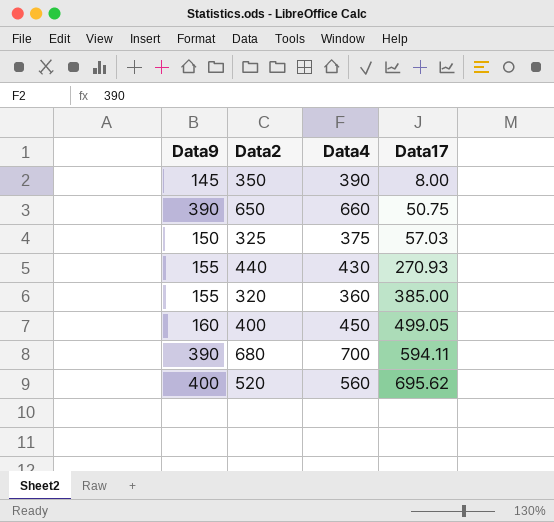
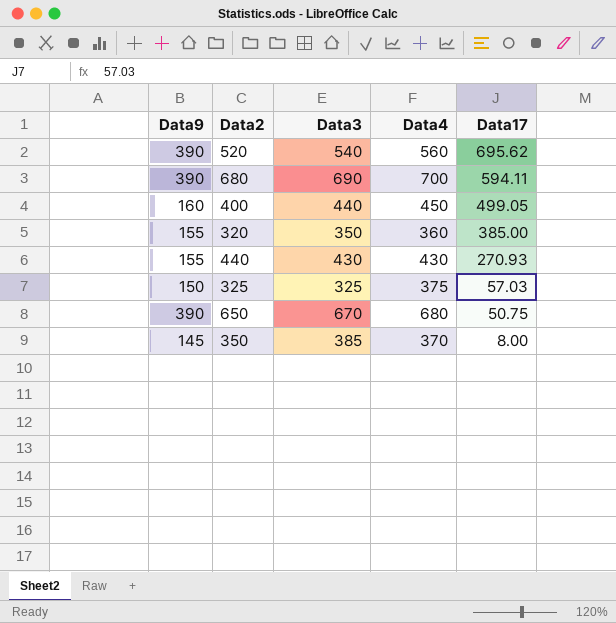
row order: Data17 ascending -> Data17 descending
column Data3 | position: none -> 3
520 | Data9: 400 -> 390
650 | Data4: 660 -> 680
350 | Data4: 390 -> 370

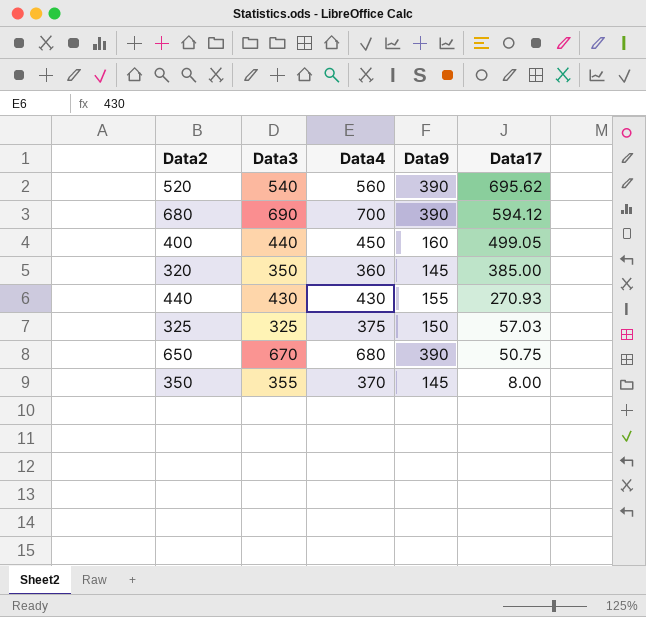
column Data9 | position: 1 -> 4
680 | Data17: 594.11 -> 594.12
320 | Data9: 155 -> 145
350 | Data3: 385 -> 355

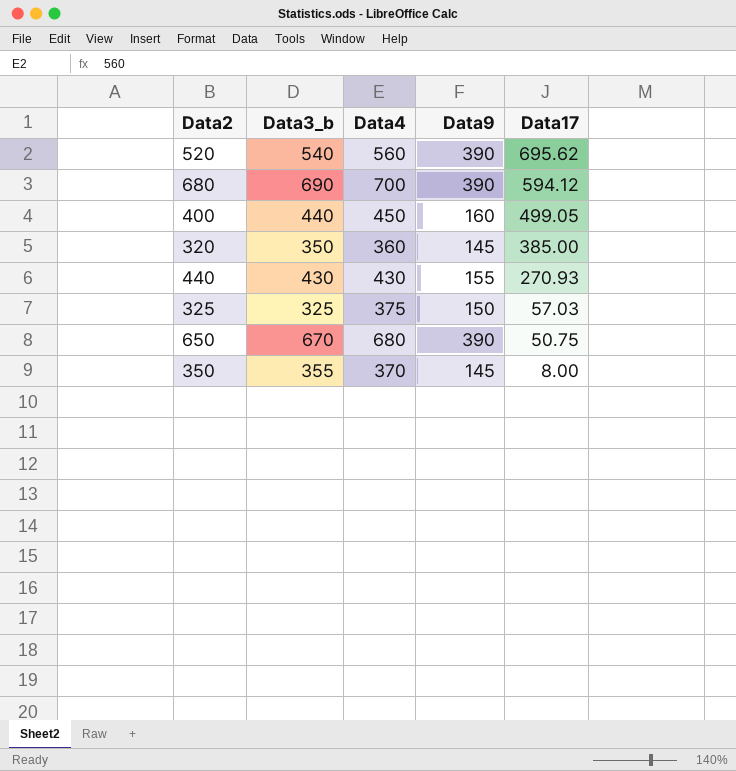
column name: Data3 -> Data3_b

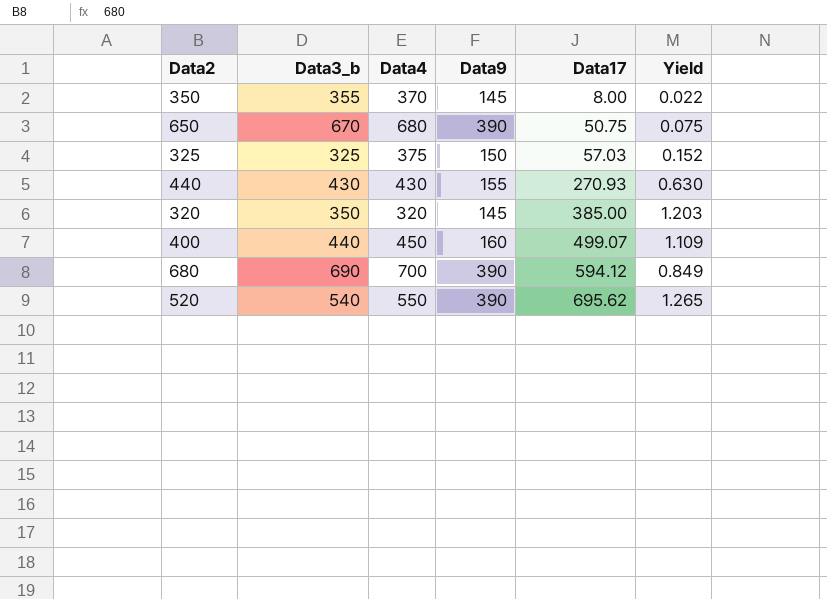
row order: Data17 descending -> Data17 ascending
column Yield | formula: none -> [Data17] / [Data4]
320 | Data4: 360 -> 320
400 | Data17: 499.05 -> 499.07
520 | Data4: 560 -> 550

